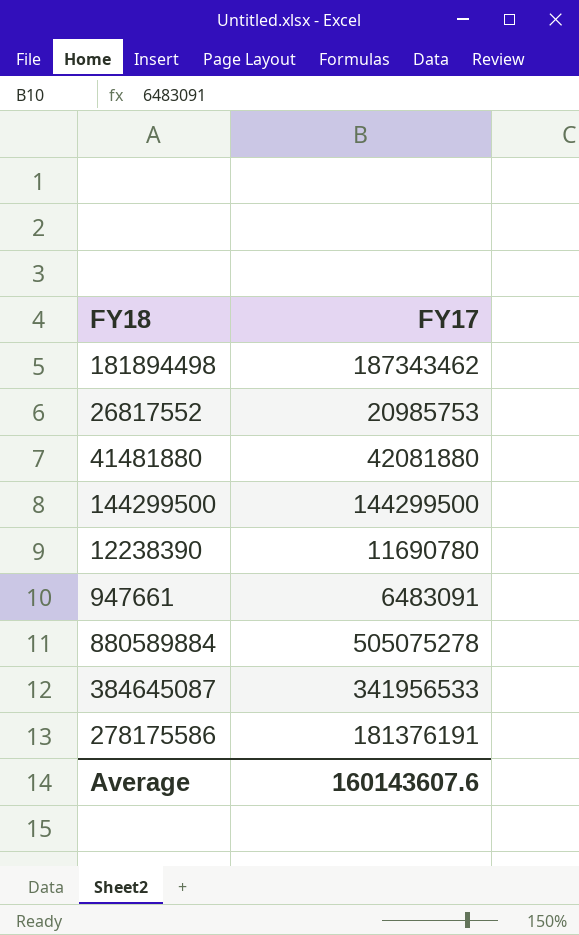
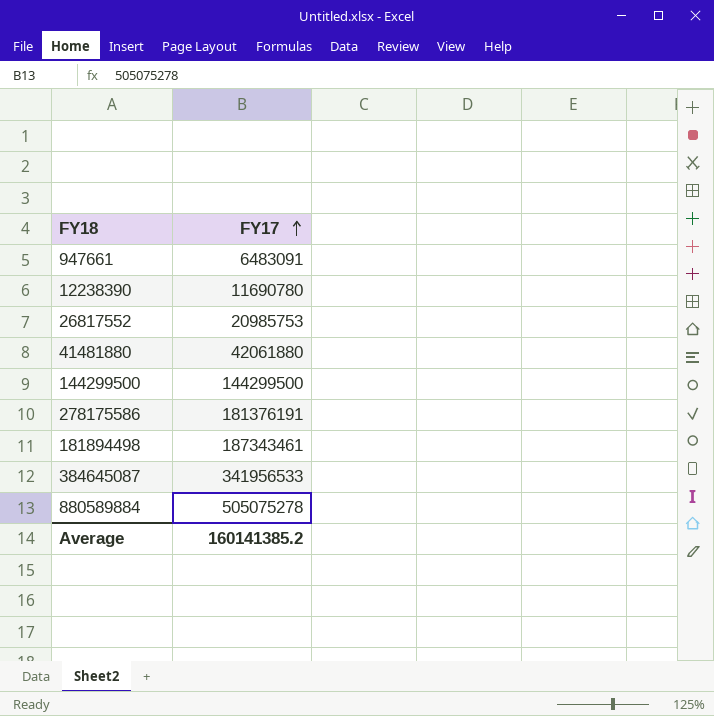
row order: none -> FY17 ascending
41481880 | FY17: 42081880 -> 42061880
181894498 | FY17: 187343462 -> 187343461
Average | FY17: 160143607.6 -> 160141385.2

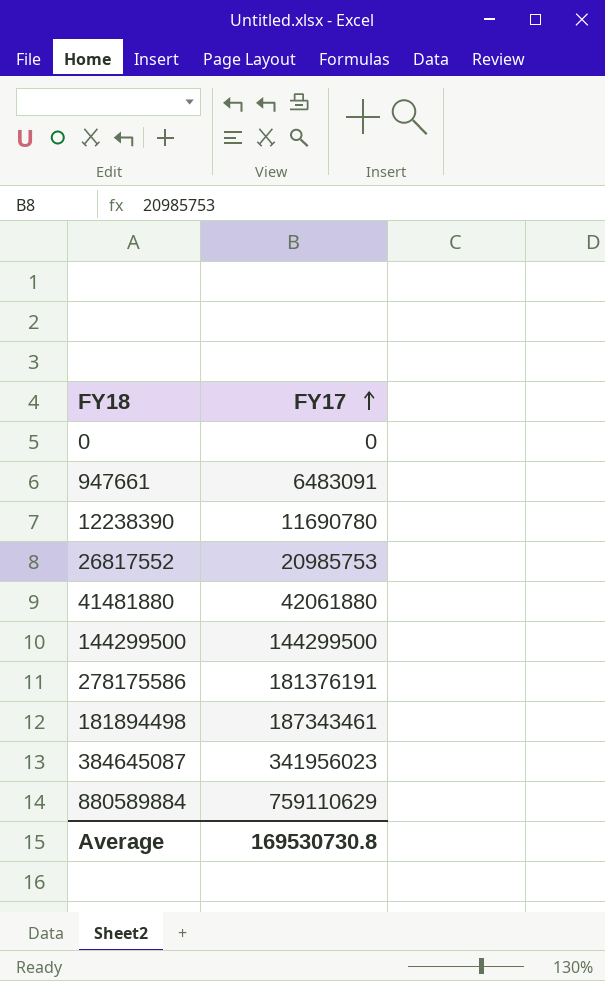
row 0: none -> 0
384645087 | FY17: 341956533 -> 341956023
880589884 | FY17: 505075278 -> 759110629
Average | FY17: 160141385.2 -> 169530730.8

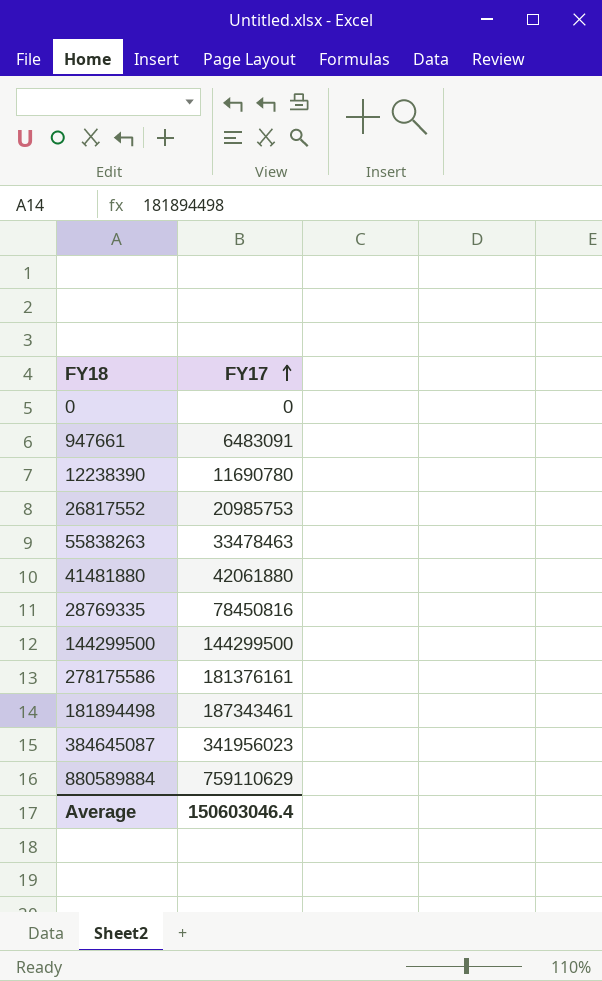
row 55838263: none -> 33478463
row 28769335: none -> 78450816
278175586 | FY17: 181376191 -> 181376161
Average | FY17: 169530730.8 -> 150603046.4

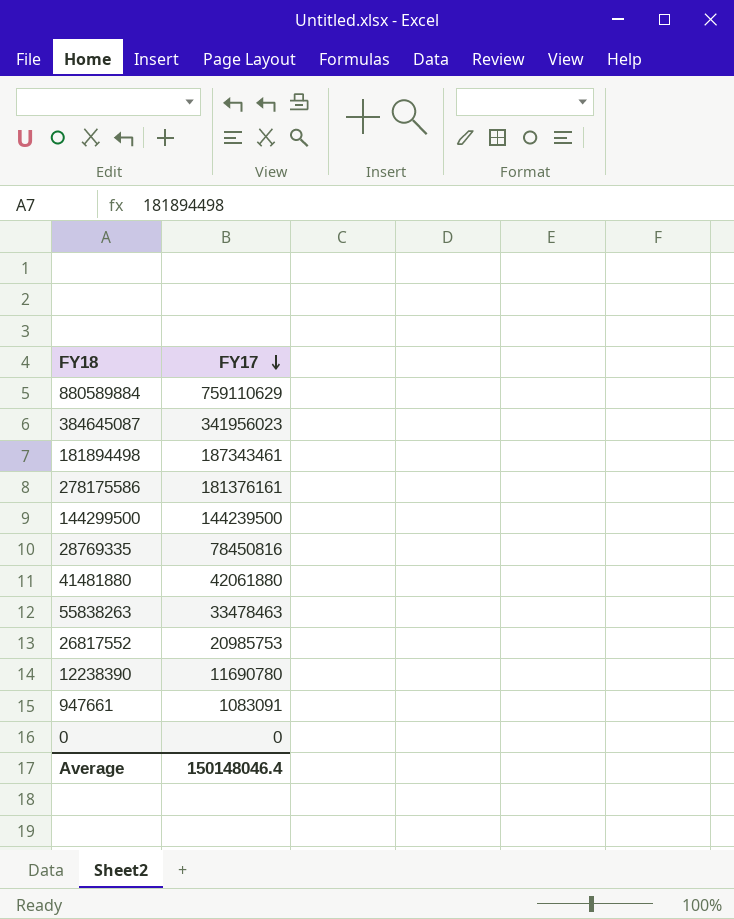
row order: FY17 ascending -> FY17 descending
144299500 | FY17: 144299500 -> 144239500
947661 | FY17: 6483091 -> 1083091
Average | FY17: 150603046.4 -> 150148046.4

